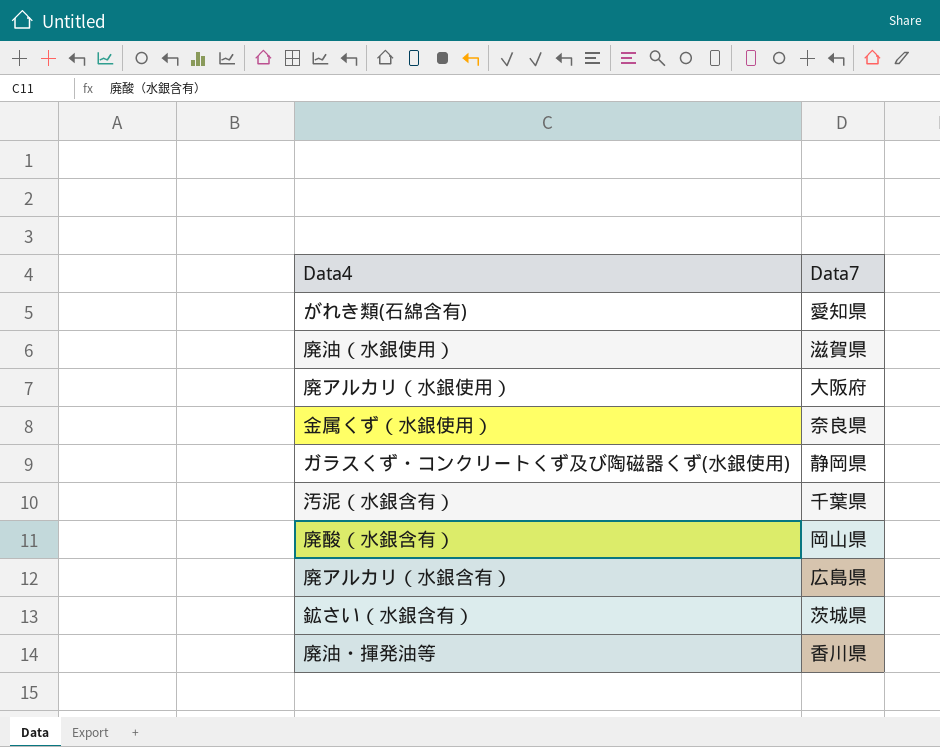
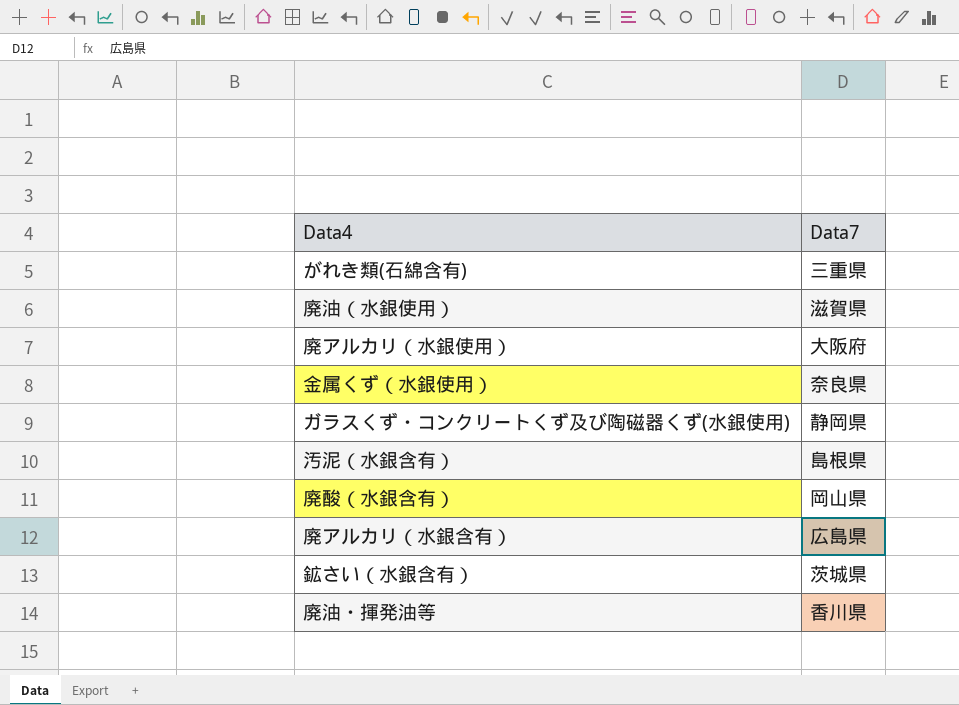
がれき類(石綿含有) | Data7: 愛知県 -> 三重県
汚泥（水銀含有） | Data7: 千葉県 -> 島根県

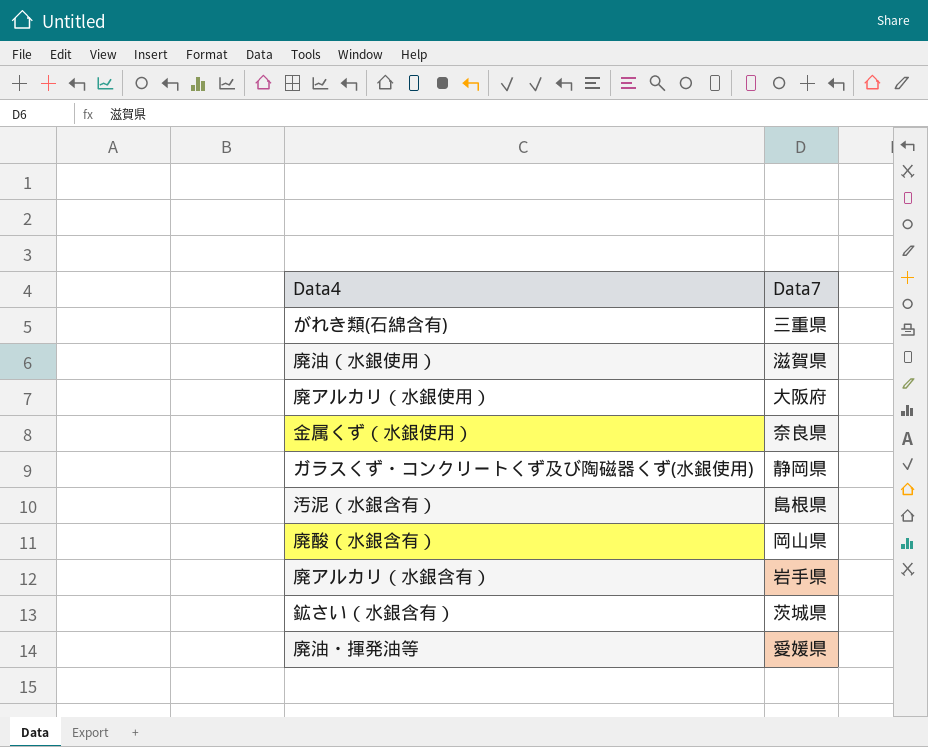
廃アルカリ（水銀含有） | Data7: 広島県 -> 岩手県
廃油・揮発油等 | Data7: 香川県 -> 愛媛県

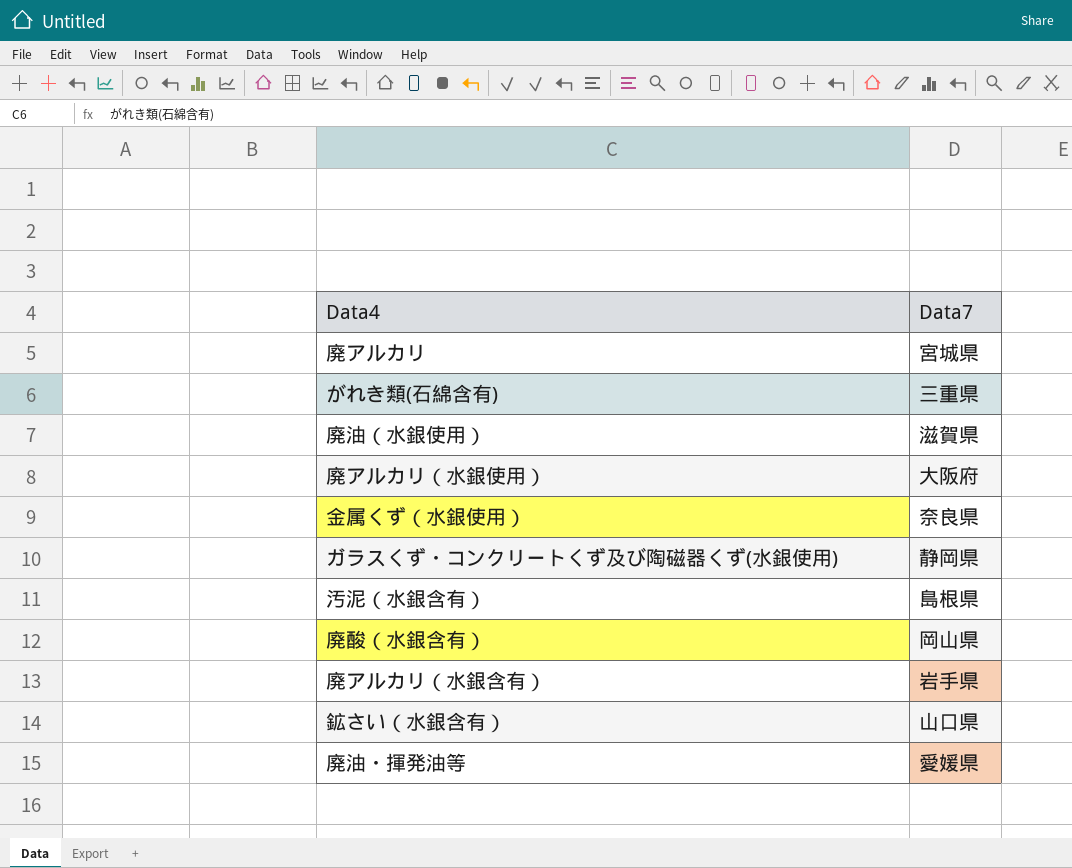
row 廃アルカリ: none -> 宮城県
鉱さい（水銀含有） | Data7: 茨城県 -> 山口県

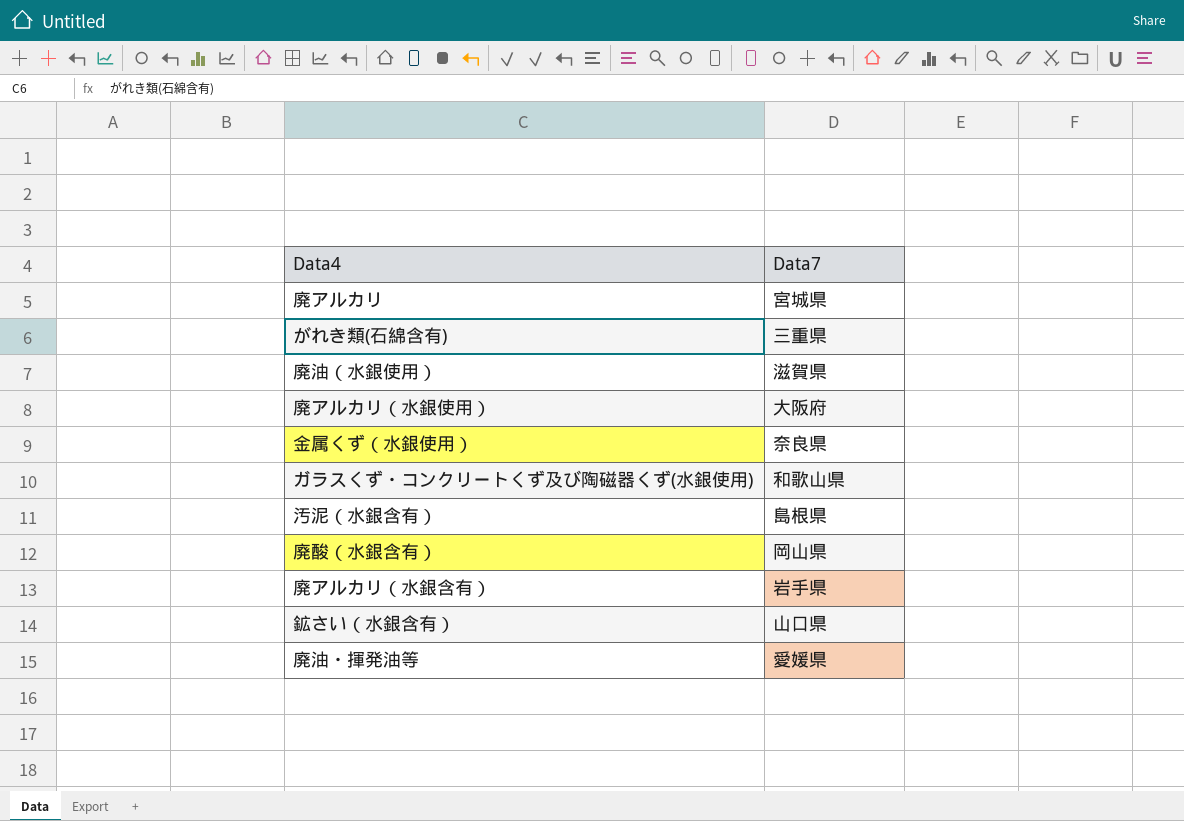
ガラスくず・コンクリートくず及び陶磁器くず(水銀使用) | Data7: 静岡県 -> 和歌山県

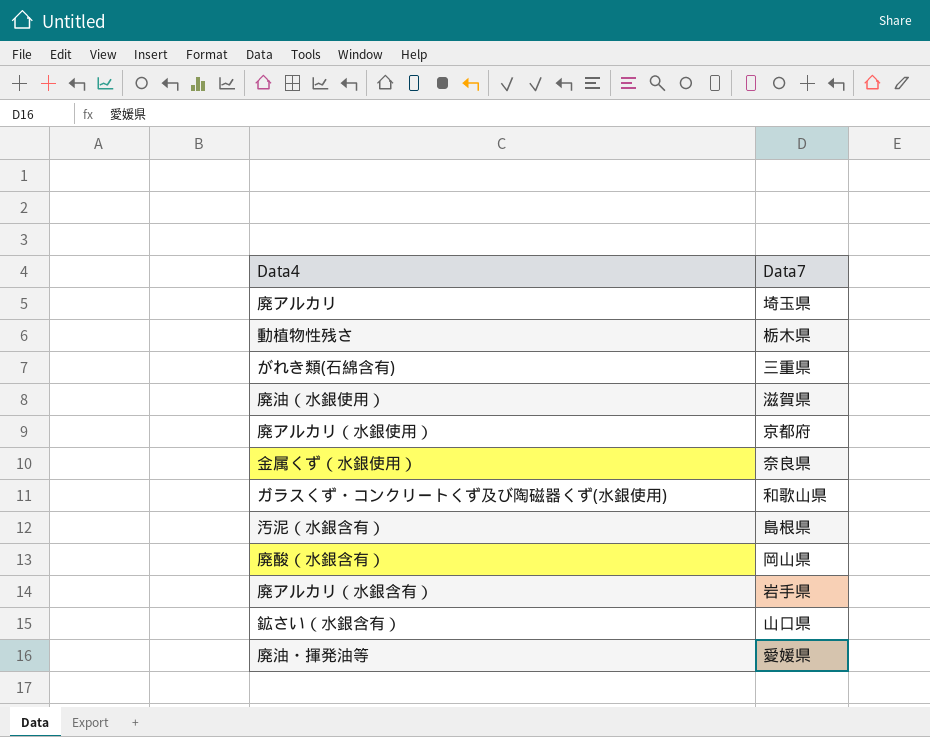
廃アルカリ | Data7: 宮城県 -> 埼玉県
row 動植物性残さ: none -> 栃木県
廃アルカリ（水銀使用） | Data7: 大阪府 -> 京都府

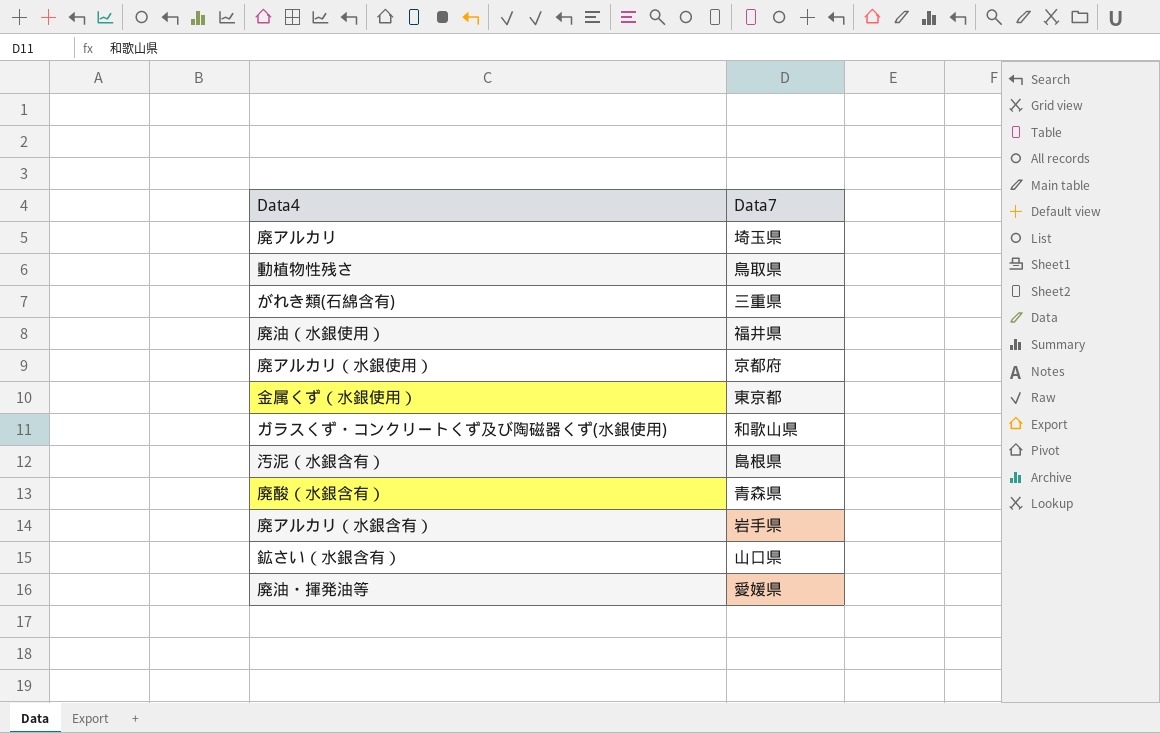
動植物性残さ | Data7: 栃木県 -> 鳥取県
廃油（水銀使用） | Data7: 滋賀県 -> 福井県
金属くず（水銀使用） | Data7: 奈良県 -> 東京都
廃酸（水銀含有） | Data7: 岡山県 -> 青森県

